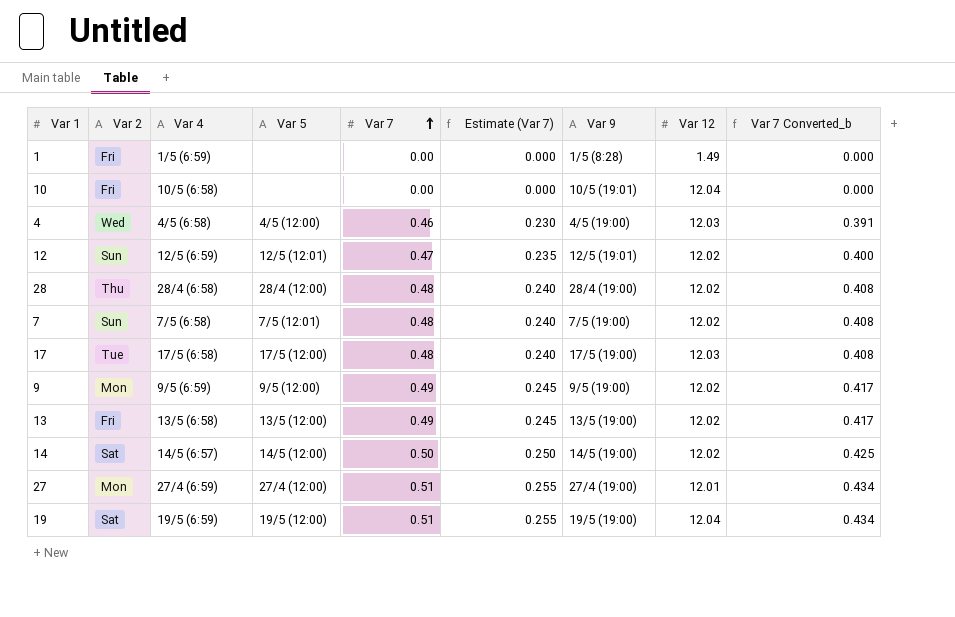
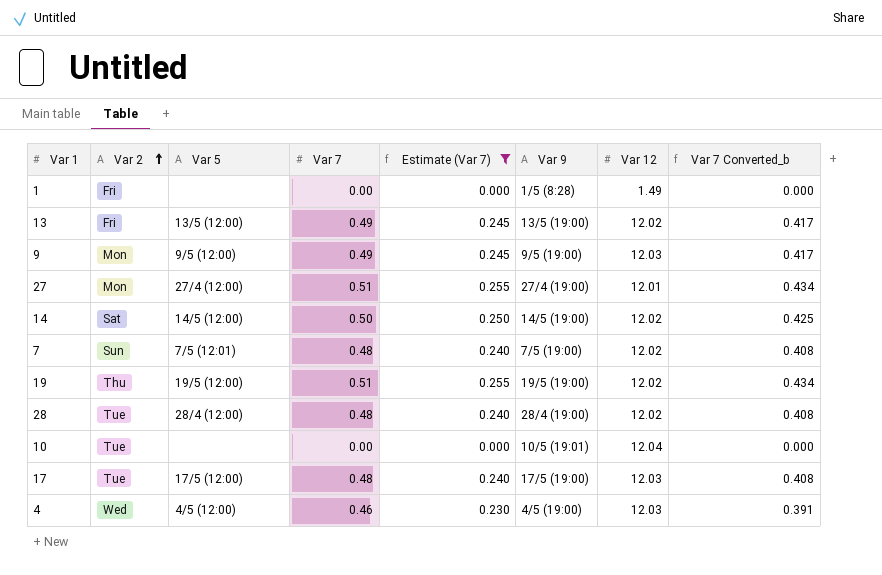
filter: none -> Estimate (Var 7) != 0.235
row order: Var 7 ascending -> Var 2 ascending
column Var 4 | position: 3 -> none
9 | Var 12: 12.02 -> 12.03
19 | Var 2: Sat -> Thu
19 | Var 12: 12.04 -> 12.02
28 | Var 2: Thu -> Tue
10 | Var 2: Fri -> Tue

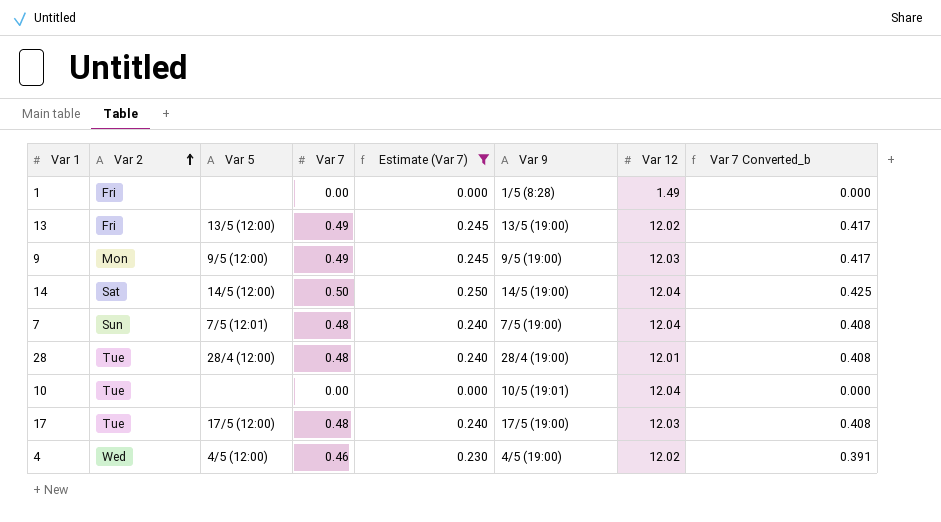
row 27: Mon | 27/4 (12:00) | 0.51 | 0.255 | 27/4 (19:00) | 12.01 | 0.434 -> none
row 19: Thu | 19/5 (12:00) | 0.51 | 0.255 | 19/5 (19:00) | 12.02 | 0.434 -> none
14 | Var 12: 12.02 -> 12.04
7 | Var 12: 12.02 -> 12.04
28 | Var 12: 12.02 -> 12.01
4 | Var 12: 12.03 -> 12.02

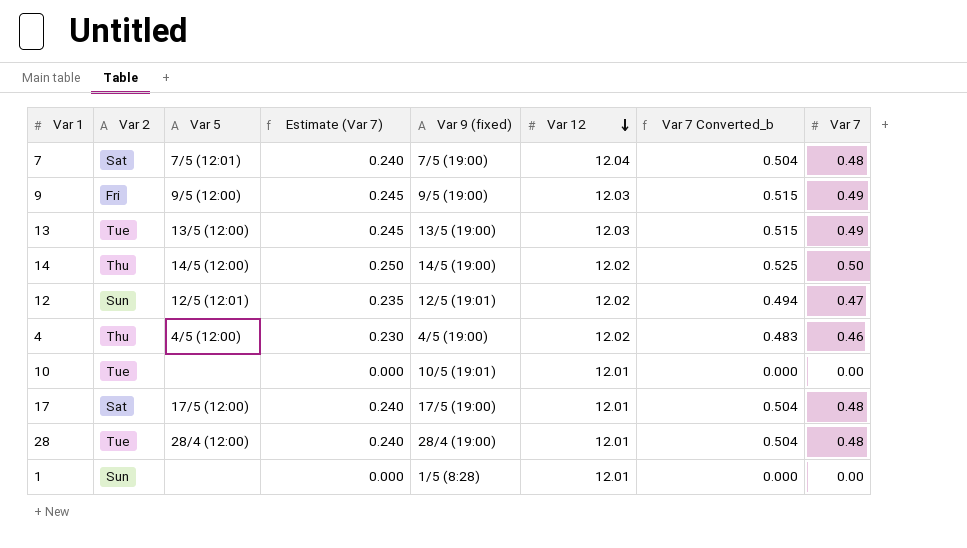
filter: Estimate (Var 7) != 0.235 -> none
row order: Var 2 ascending -> Var 12 descending
column name: Var 9 -> Var 9 (fixed)
column Var 7 Converted_b | formula: [Var 7] * 0.85 -> [Var 7] * 1.05
column Var 7 | position: 4 -> 8
7 | Var 2: Sun -> Sat
9 | Var 2: Mon -> Fri
13 | Var 2: Fri -> Tue
13 | Var 12: 12.02 -> 12.03
14 | Var 2: Sat -> Thu
14 | Var 12: 12.04 -> 12.02
4 | Var 2: Wed -> Thu
10 | Var 12: 12.04 -> 12.01
17 | Var 2: Tue -> Sat
17 | Var 12: 12.03 -> 12.01
1 | Var 2: Fri -> Sun
1 | Var 12: 1.49 -> 12.01

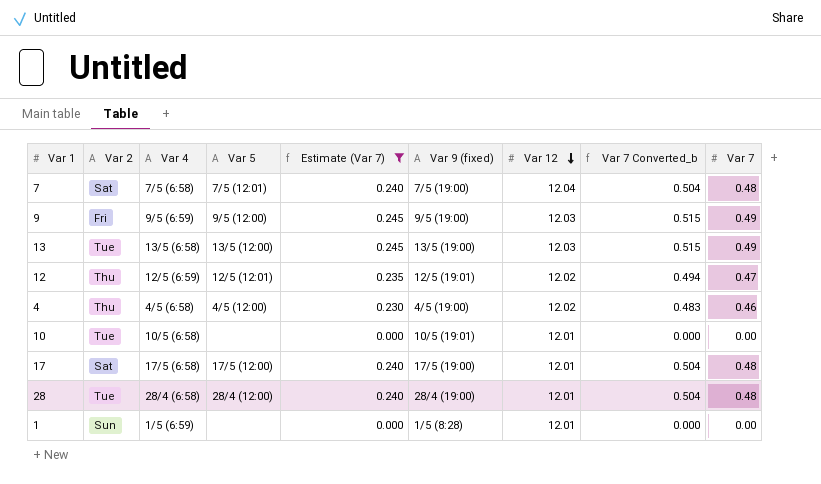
filter: none -> Estimate (Var 7) != 0.250
column Var 4 | position: none -> 3
12 | Var 2: Sun -> Thu

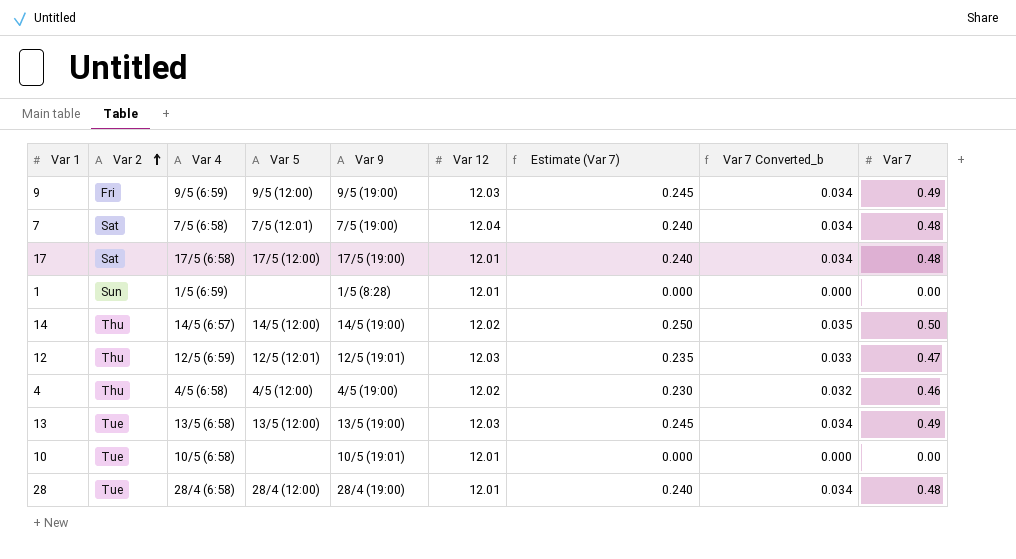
filter: Estimate (Var 7) != 0.250 -> none
row order: Var 12 descending -> Var 2 ascending
column name: Var 9 (fixed) -> Var 9
column Estimate (Var 7) | position: 5 -> 7
column Var 7 Converted_b | formula: [Var 7] * 1.05 -> [Var 7] * 0.07
12 | Var 12: 12.02 -> 12.03

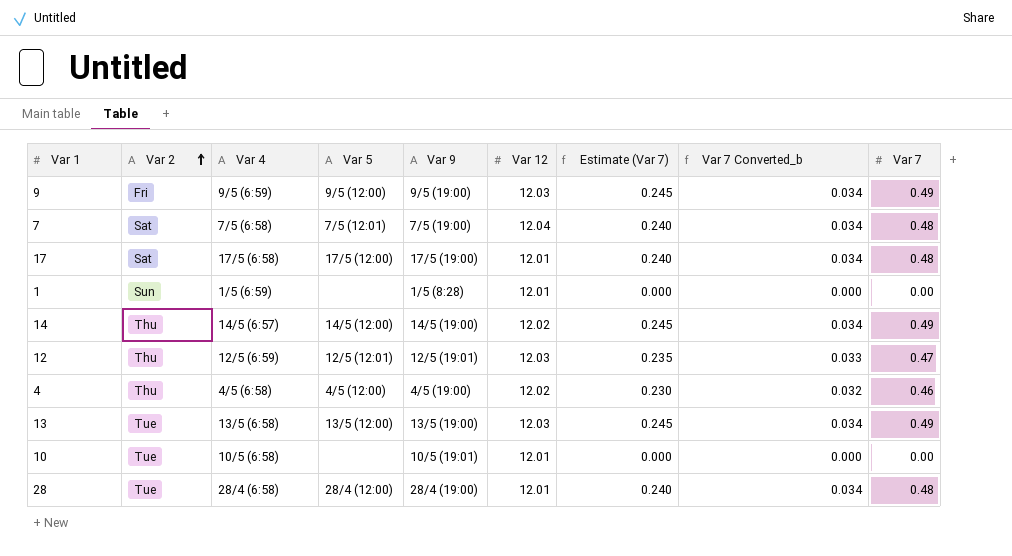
14 | Estimate (Var 7): 0.250 -> 0.245
14 | Var 7 Converted_b: 0.035 -> 0.034
14 | Var 7: 0.50 -> 0.49

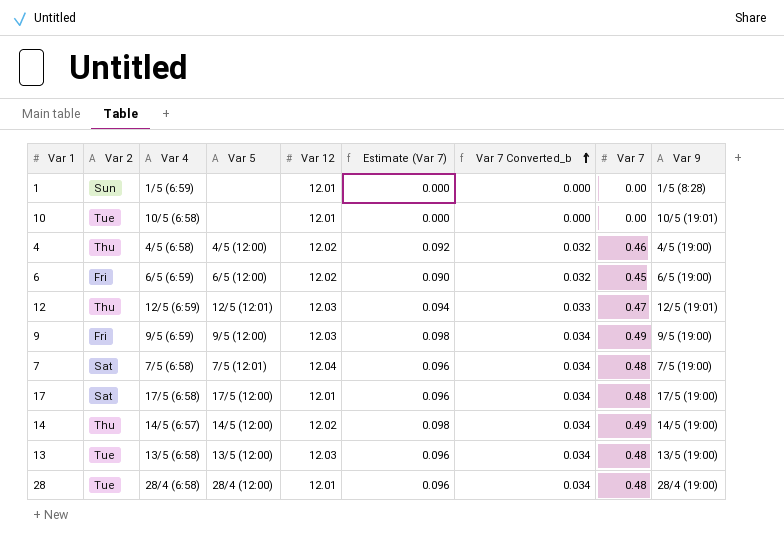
row order: Var 2 ascending -> Var 7 Converted_b ascending
column Estimate (Var 7) | formula: [Var 7] * 0.5 -> [Var 7] * 0.2
column Var 9 | position: 5 -> 9
row 6: none -> Fri | 6/5 (6:59) | 6/5 (12:00) | 12.02 | 0.090 | 0.032 | 0.45 | 6/5 (19:00)
13 | Var 7: 0.49 -> 0.48

